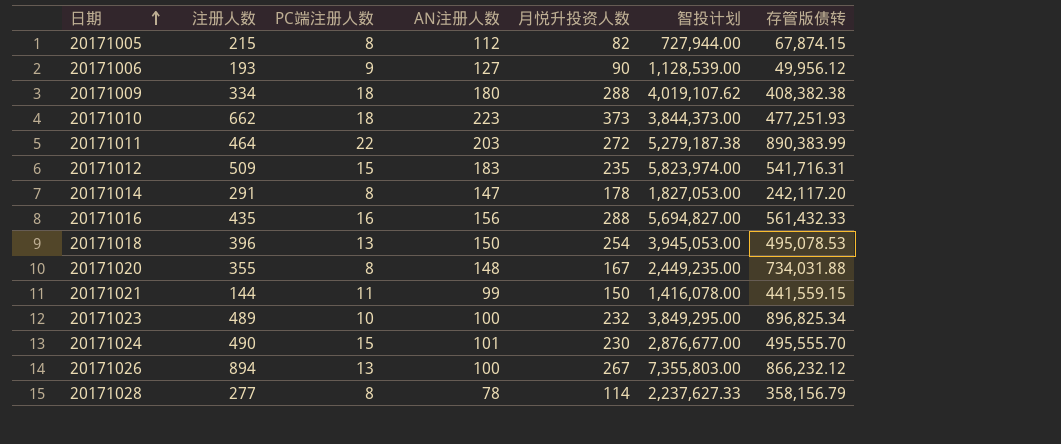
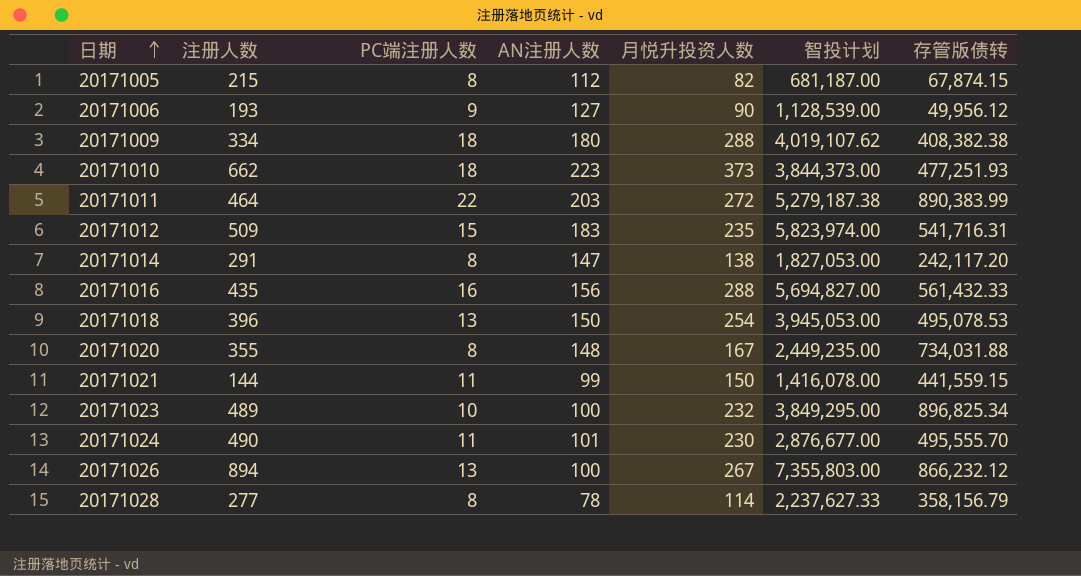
20171005 | 智投计划: 727,944.00 -> 681,187.00
20171014 | 月悦升投资人数: 178 -> 138
20171024 | PC端注册人数: 15 -> 11

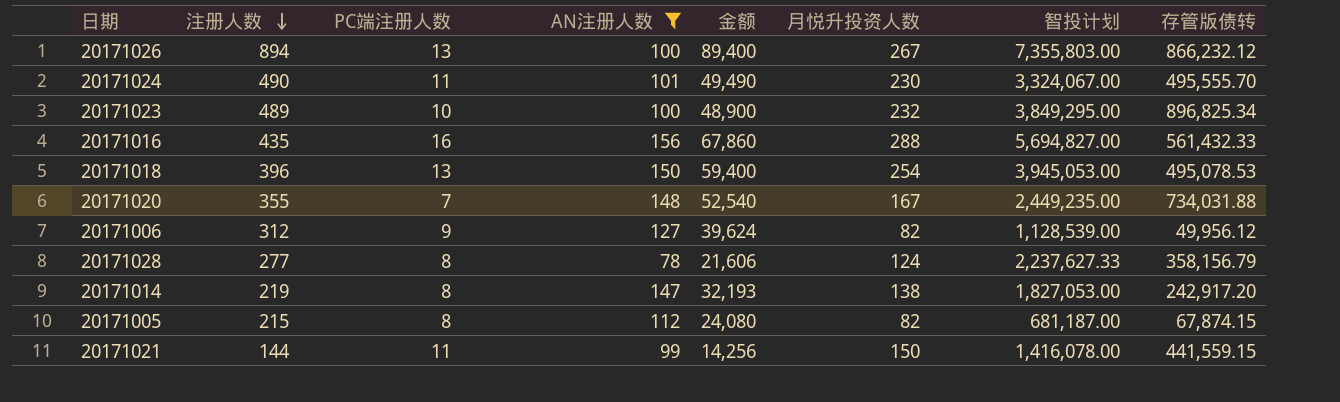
filter: none -> AN注册人数 <= 156
row order: 日期 ascending -> 注册人数 descending
column 金额 | formula: none -> [注册人数] * [AN注册人数]
20171024 | 智投计划: 2,876,677.00 -> 3,324,067.00
20171020 | PC端注册人数: 8 -> 7
20171006 | 注册人数: 193 -> 312
20171006 | 月悦升投资人数: 90 -> 82
20171028 | 月悦升投资人数: 114 -> 124
20171014 | 注册人数: 291 -> 219
20171014 | 存管版债转: 242,117.20 -> 242,917.20

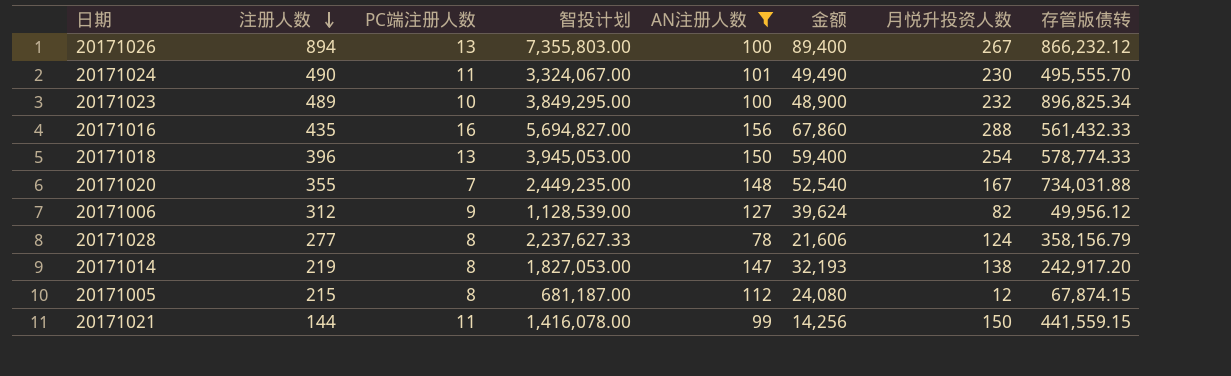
column 智投计划 | position: 7 -> 4
20171018 | 存管版债转: 495,078.53 -> 578,774.33
20171005 | 月悦升投资人数: 82 -> 12

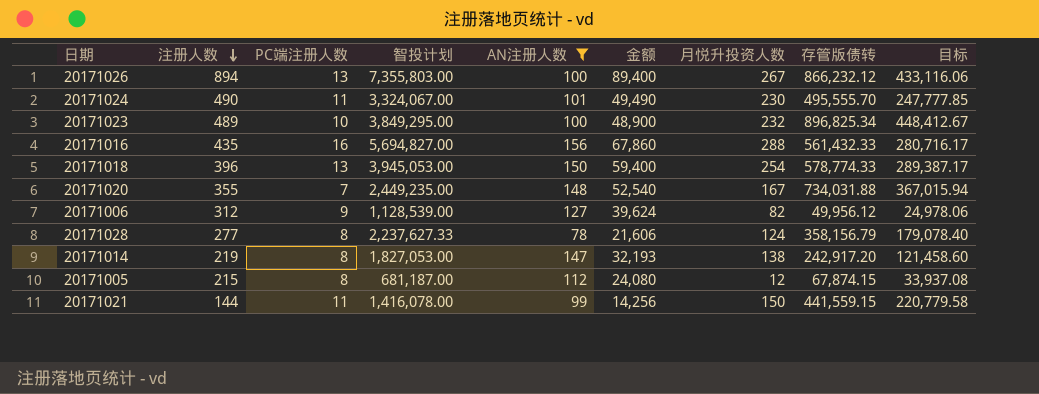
column 目标 | formula: none -> [存管版债转] * 0.5

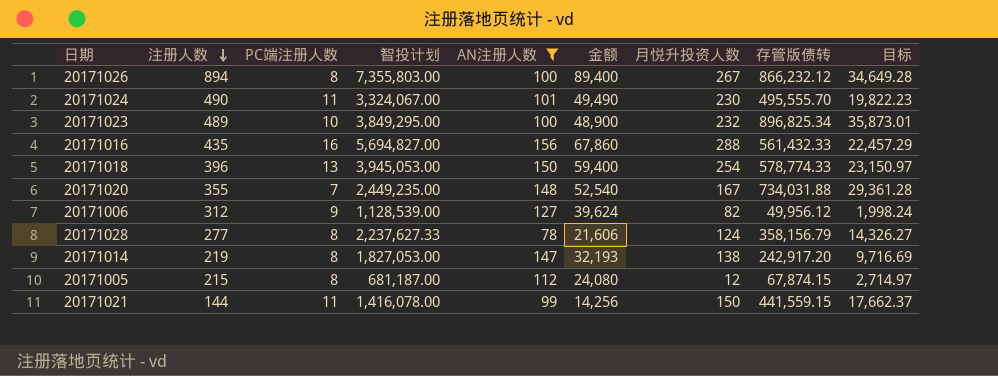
column 目标 | formula: [存管版债转] * 0.5 -> [存管版债转] * 0.04
20171026 | PC端注册人数: 13 -> 8

